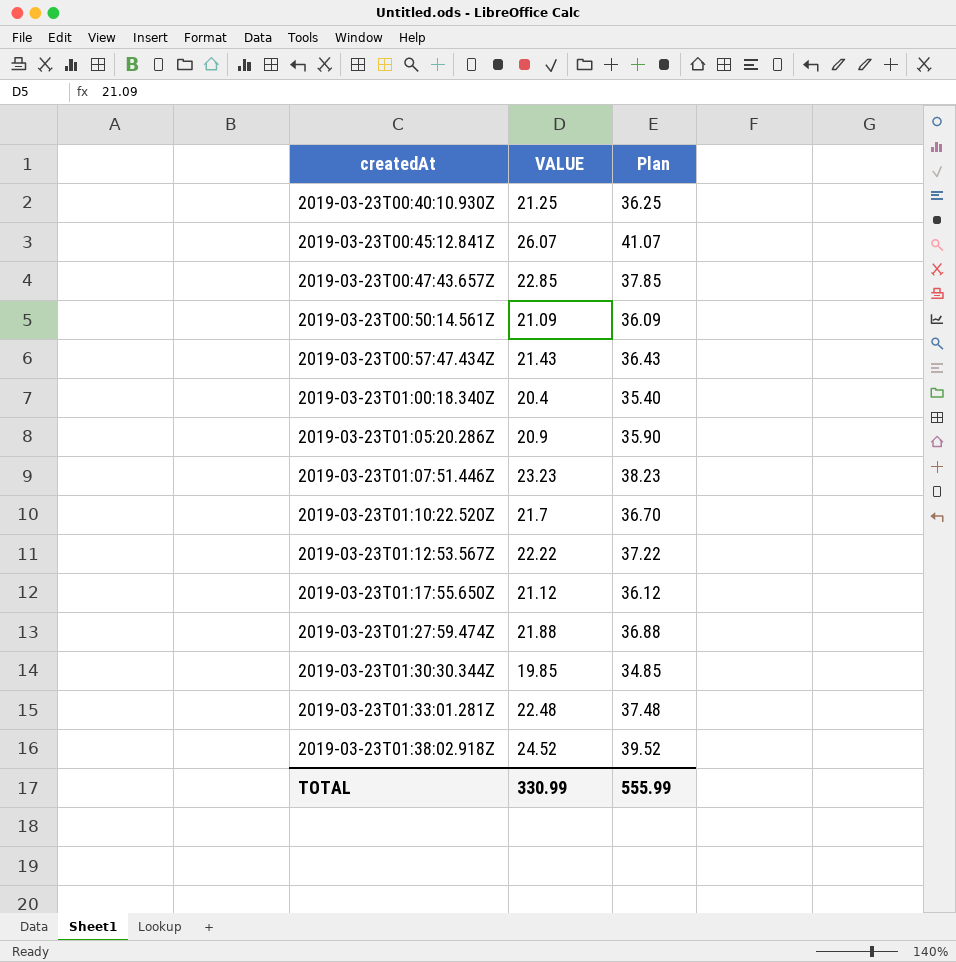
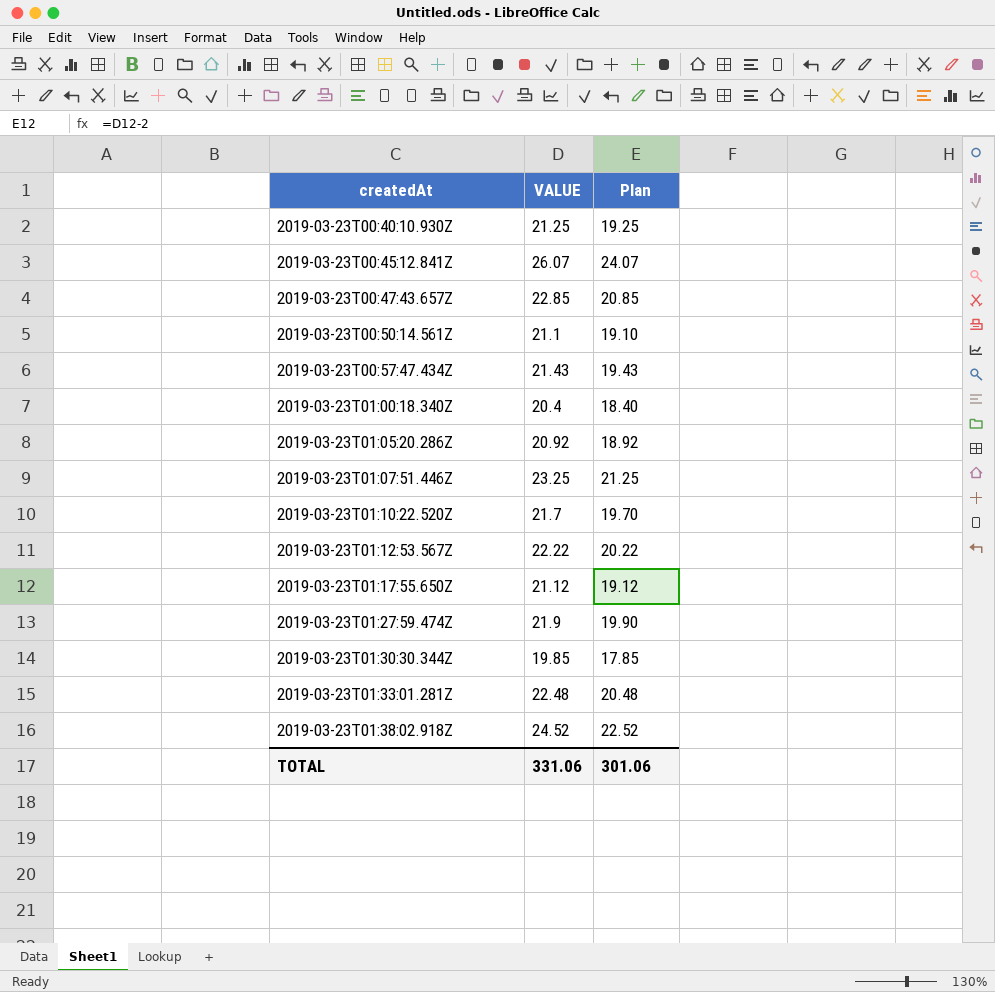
column Plan | formula: [VALUE] + 15 -> [VALUE] - 2
2019-03-23T00:50:14.561Z | VALUE: 21.09 -> 21.1
2019-03-23T01:05:20.286Z | VALUE: 20.9 -> 20.92
2019-03-23T01:07:51.446Z | VALUE: 23.23 -> 23.25
2019-03-23T01:27:59.474Z | VALUE: 21.88 -> 21.9
TOTAL | VALUE: 330.99 -> 331.06
TOTAL | Plan: 555.99 -> 301.06

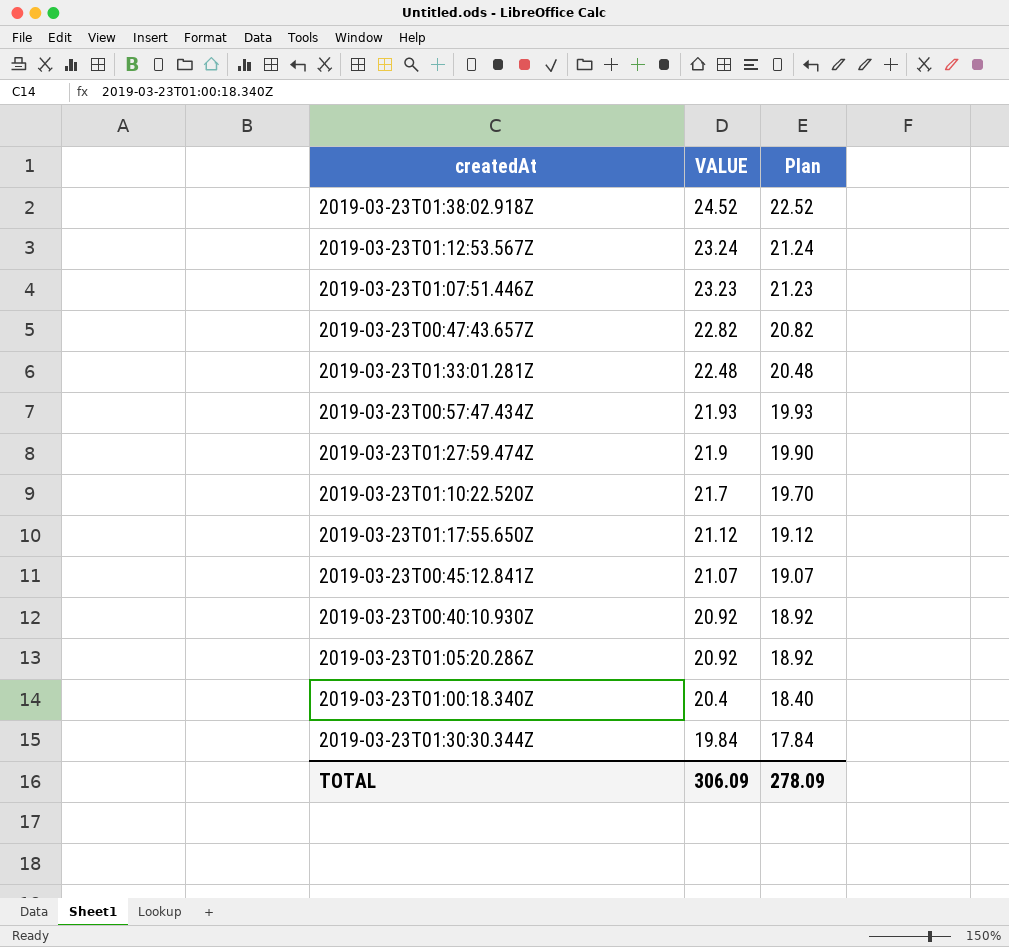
row order: createdAt ascending -> VALUE descending
row 2019-03-23T00:50:14.561Z: 21.1 | 19.10 -> none
2019-03-23T01:12:53.567Z | VALUE: 22.22 -> 23.24
2019-03-23T01:12:53.567Z | Plan: 20.22 -> 21.24
2019-03-23T01:07:51.446Z | VALUE: 23.25 -> 23.23
2019-03-23T01:07:51.446Z | Plan: 21.25 -> 21.23
2019-03-23T00:47:43.657Z | VALUE: 22.85 -> 22.82
2019-03-23T00:47:43.657Z | Plan: 20.85 -> 20.82
2019-03-23T00:57:47.434Z | VALUE: 21.43 -> 21.93
2019-03-23T00:57:47.434Z | Plan: 19.43 -> 19.93
2019-03-23T00:45:12.841Z | VALUE: 26.07 -> 21.07
2019-03-23T00:45:12.841Z | Plan: 24.07 -> 19.07
2019-03-23T00:40:10.930Z | VALUE: 21.25 -> 20.92
2019-03-23T00:40:10.930Z | Plan: 19.25 -> 18.92
2019-03-23T01:30:30.344Z | VALUE: 19.85 -> 19.84
2019-03-23T01:30:30.344Z | Plan: 17.85 -> 17.84
TOTAL | VALUE: 331.06 -> 306.09
TOTAL | Plan: 301.06 -> 278.09

